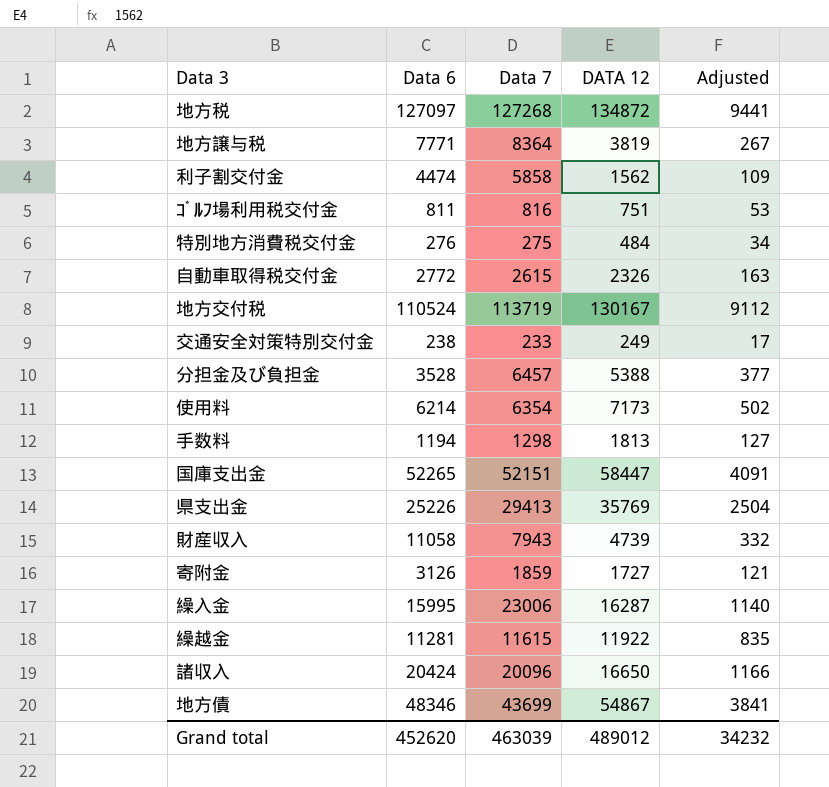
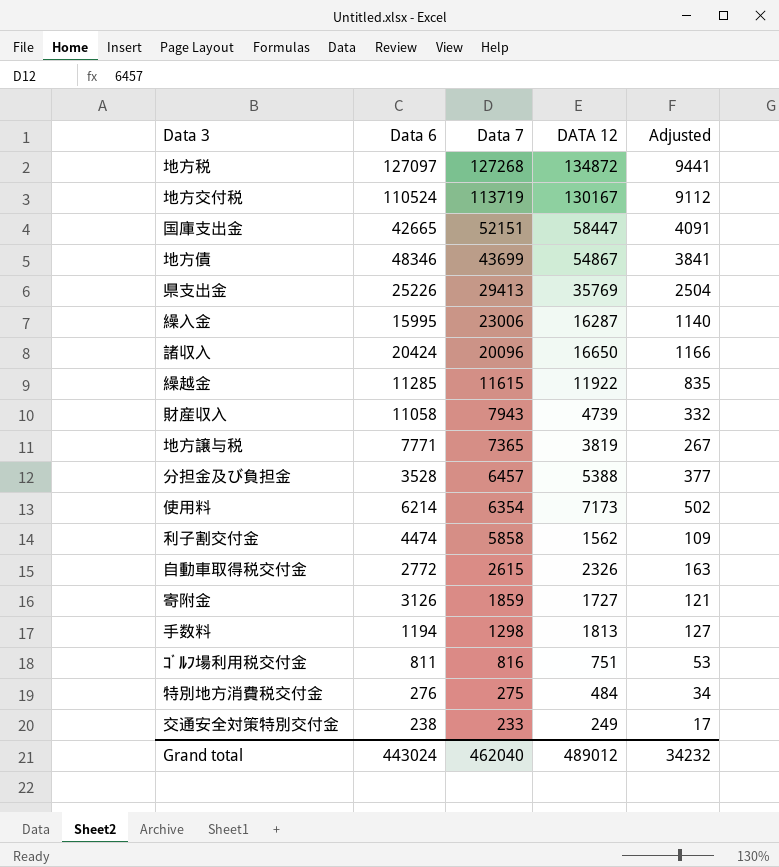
row order: none -> Data 7 descending
国庫支出金 | Data 6: 52265 -> 42665
繰越金 | Data 6: 11281 -> 11285
地方譲与税 | Data 7: 8364 -> 7365
Grand total | Data 6: 452620 -> 443024
Grand total | Data 7: 463039 -> 462040

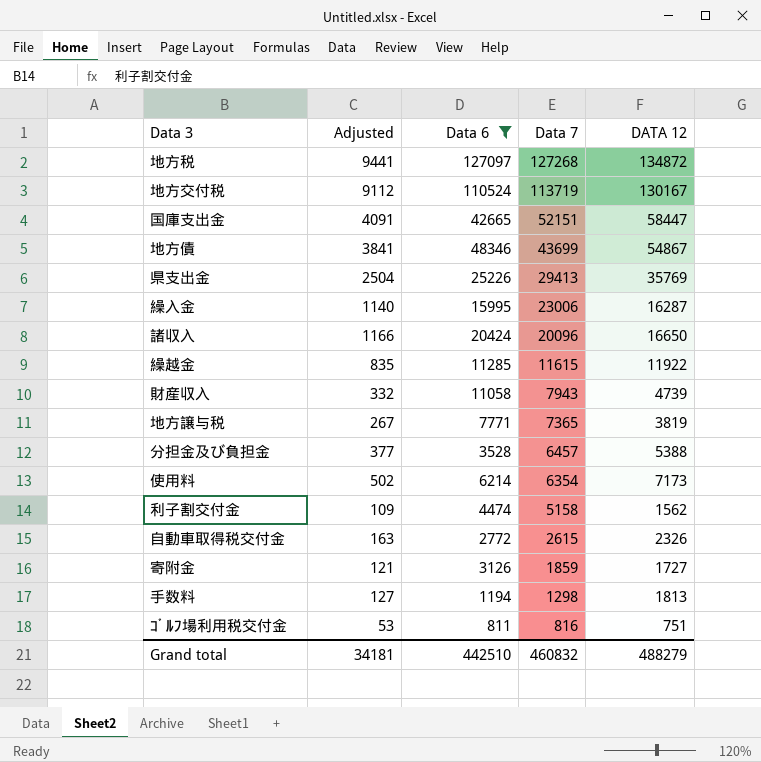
filter: none -> Data 6 >= 811
column Adjusted | position: 5 -> 2
利子割交付金 | Data 7: 5858 -> 5158
Grand total | Adjusted: 34232 -> 34181
Grand total | Data 6: 443024 -> 442510
Grand total | Data 7: 462040 -> 460832
Grand total | DATA 12: 489012 -> 488279

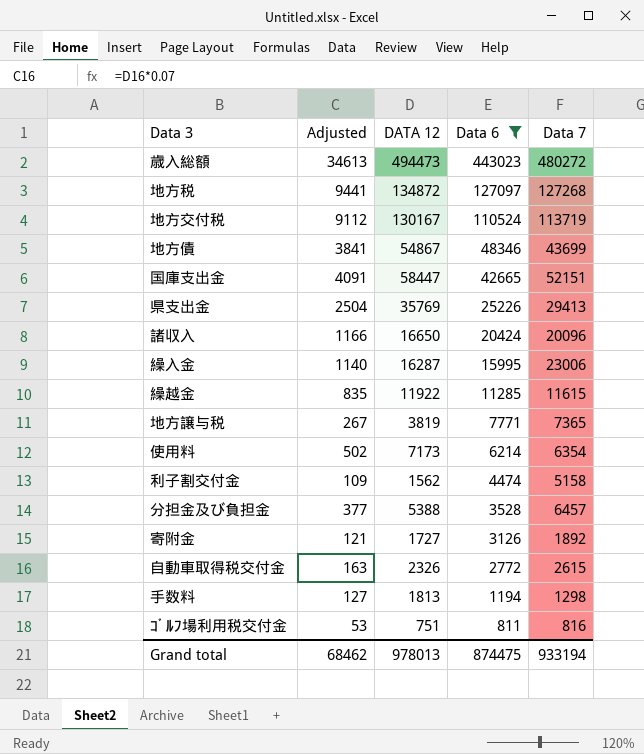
row order: Data 7 descending -> Data 6 descending
column DATA 12 | position: 5 -> 3
row 財産収入: 332 | 11058 | 7943 | 4739 -> none
row 歳入総額: none -> 34613 | 494473 | 443023 | 480272
寄附金 | Data 7: 1859 -> 1892
Grand total | Adjusted: 34181 -> 68462
Grand total | DATA 12: 488279 -> 978013
Grand total | Data 6: 442510 -> 874475
Grand total | Data 7: 460832 -> 933194

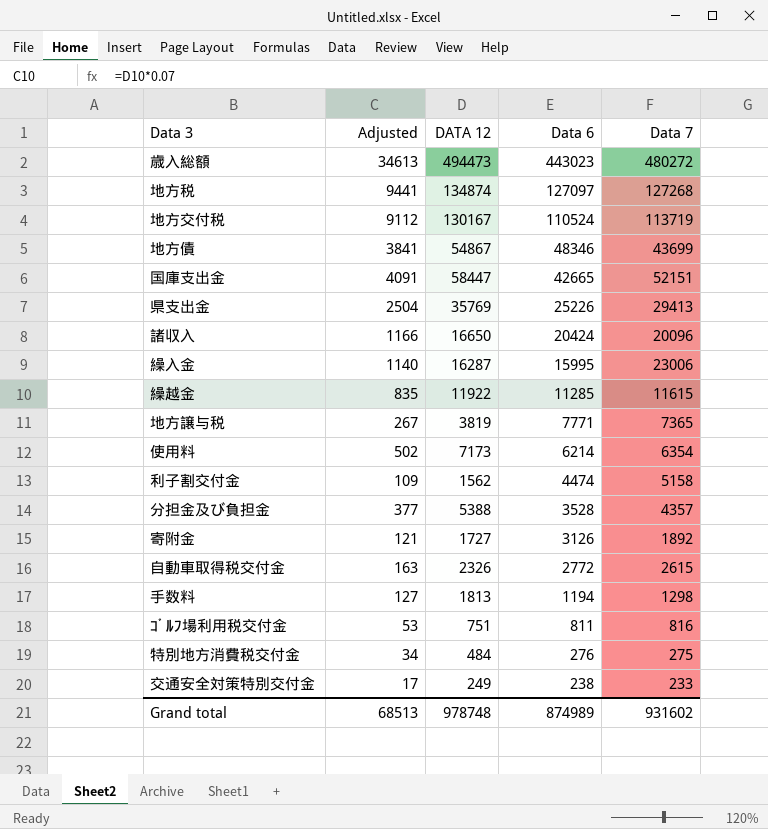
filter: Data 6 >= 811 -> none
地方税 | DATA 12: 134872 -> 134874
分担金及び負担金 | Data 7: 6457 -> 4357
Grand total | Adjusted: 68462 -> 68513
Grand total | DATA 12: 978013 -> 978748
Grand total | Data 6: 874475 -> 874989
Grand total | Data 7: 933194 -> 931602

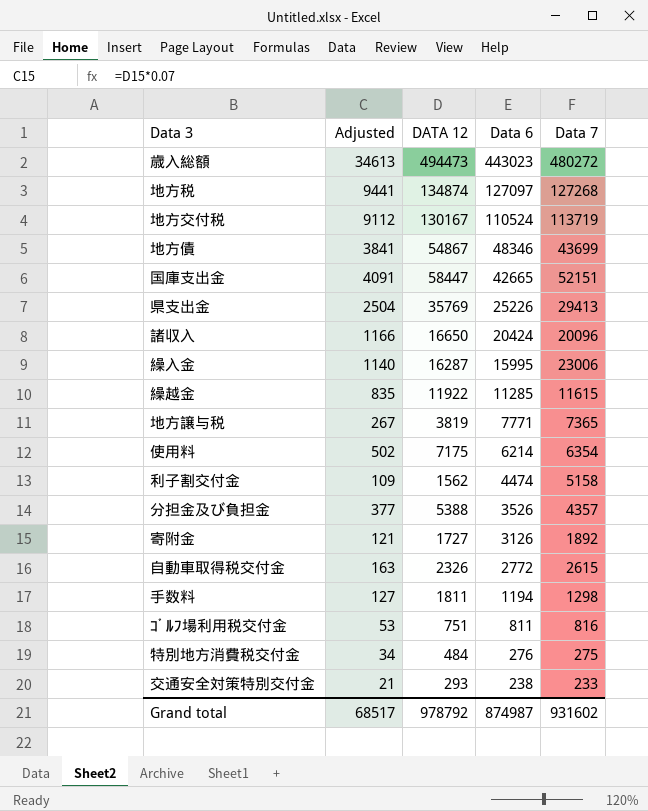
使用料 | DATA 12: 7173 -> 7175
分担金及び負担金 | Data 6: 3528 -> 3526
手数料 | DATA 12: 1813 -> 1811
交通安全対策特別交付金 | Adjusted: 17 -> 21
交通安全対策特別交付金 | DATA 12: 249 -> 293
Grand total | Adjusted: 68513 -> 68517
Grand total | DATA 12: 978748 -> 978792
Grand total | Data 6: 874989 -> 874987

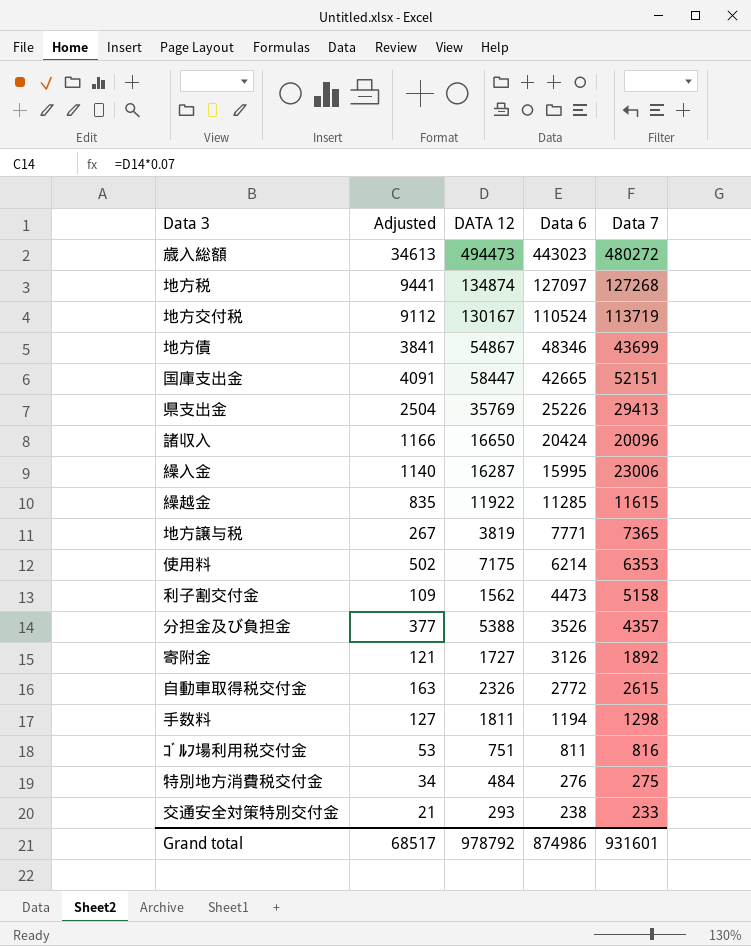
使用料 | Data 7: 6354 -> 6353
利子割交付金 | Data 6: 4474 -> 4473
Grand total | Data 6: 874987 -> 874986
Grand total | Data 7: 931602 -> 931601

